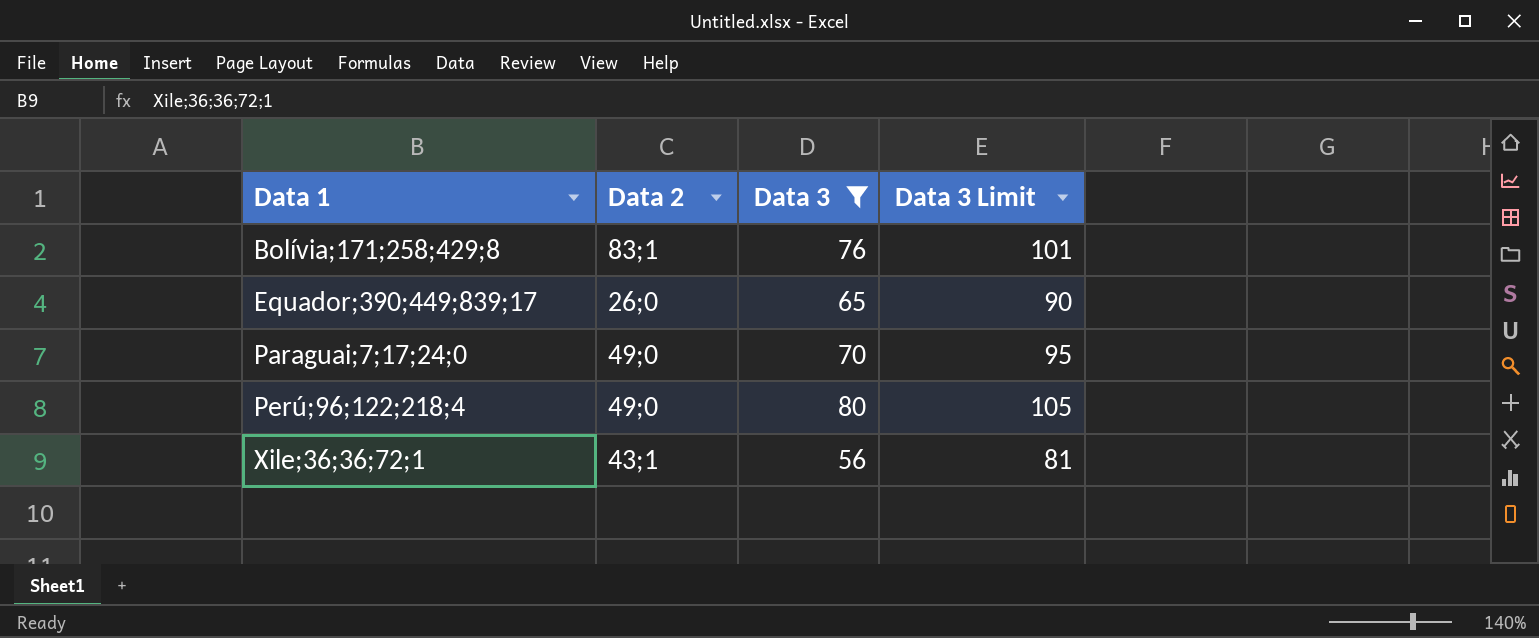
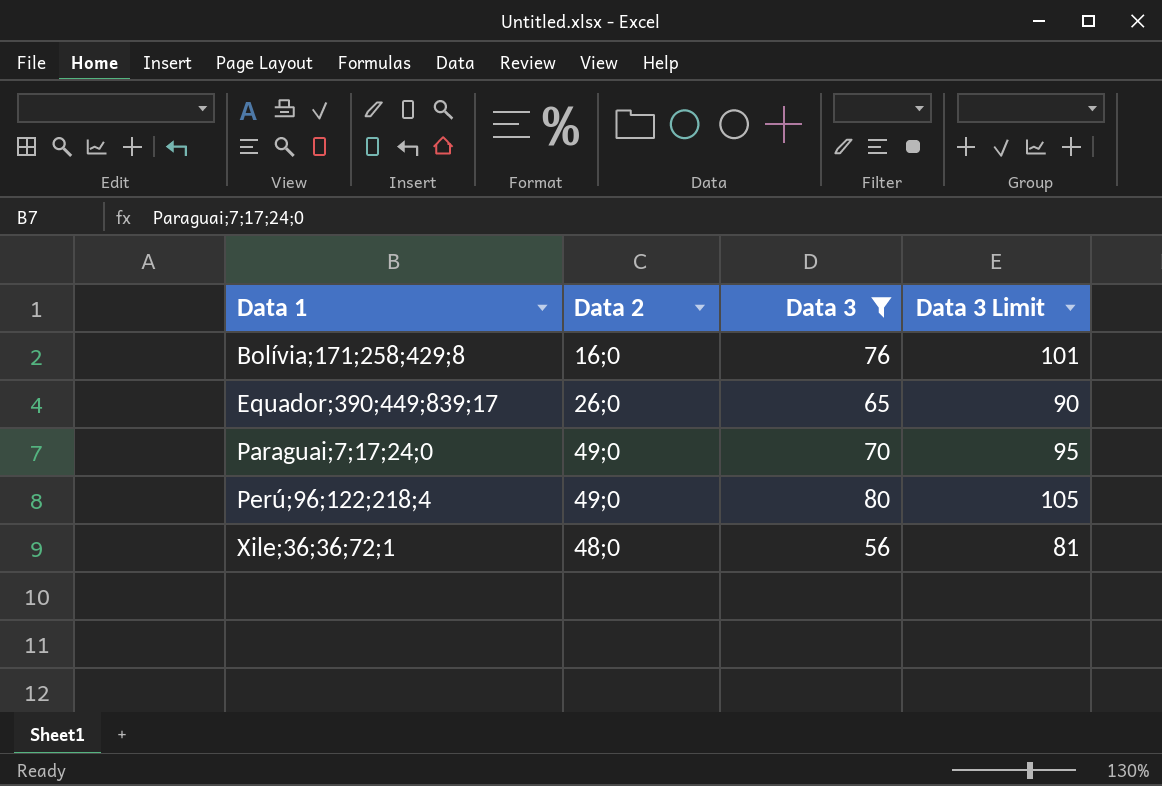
Bolívia;171;258;429;8 | Data 2: 83;1 -> 16;0
Xile;36;36;72;1 | Data 2: 43;1 -> 48;0

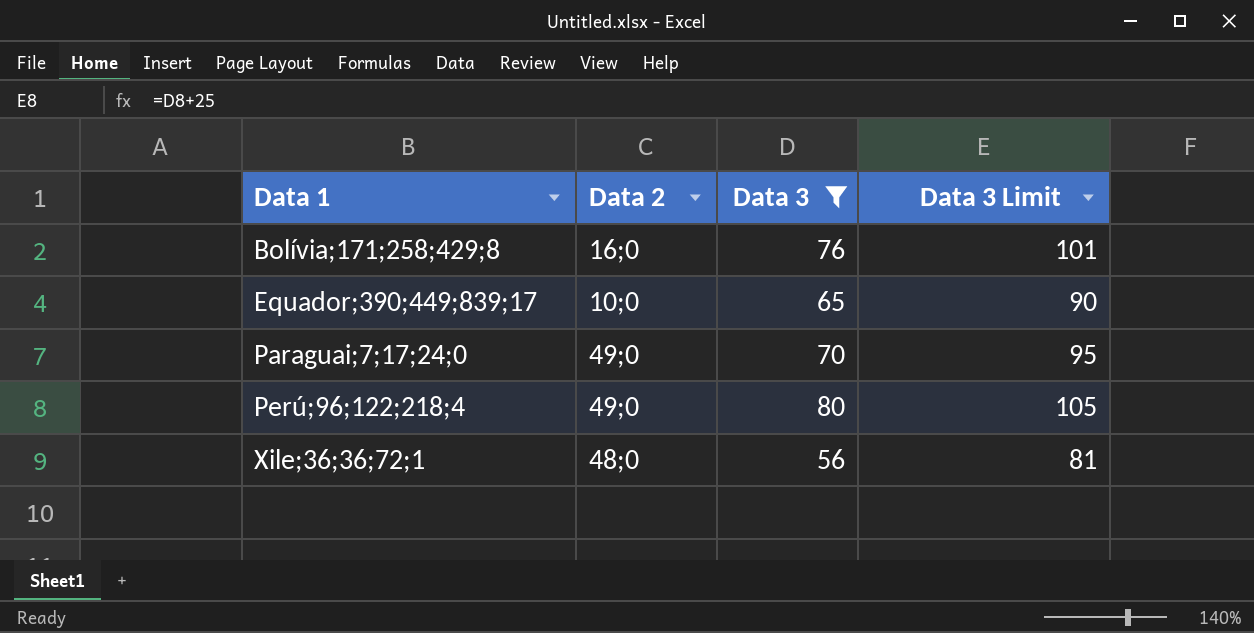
Equador;390;449;839;17 | Data 2: 26;0 -> 10;0

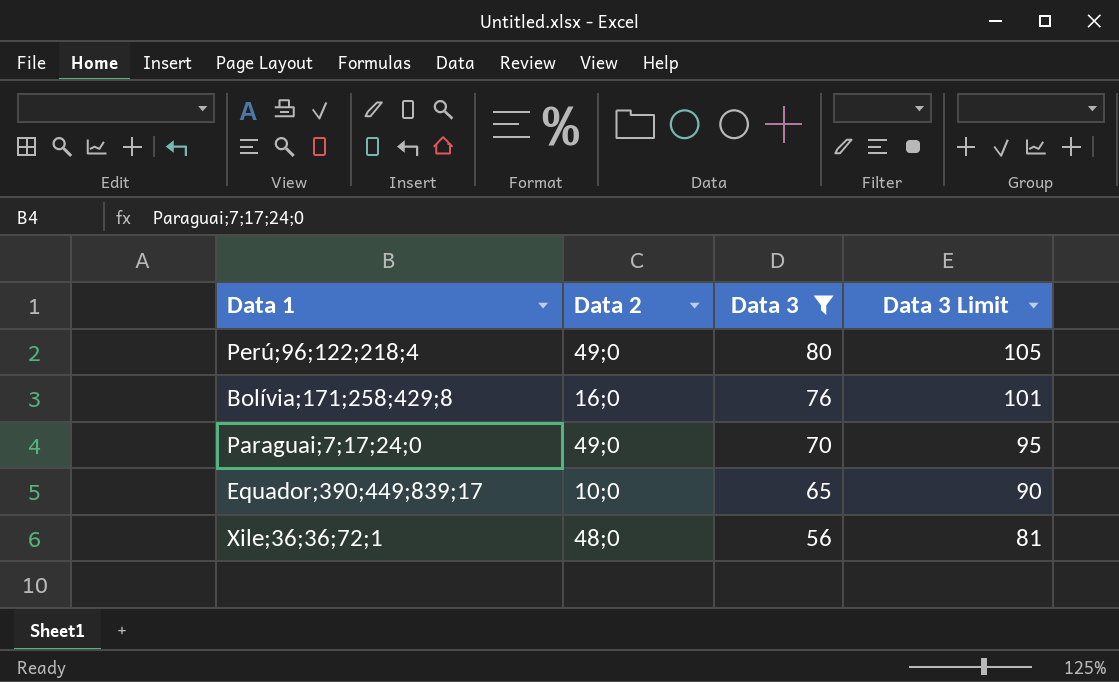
row order: Data 1 ascending -> Data 3 descending

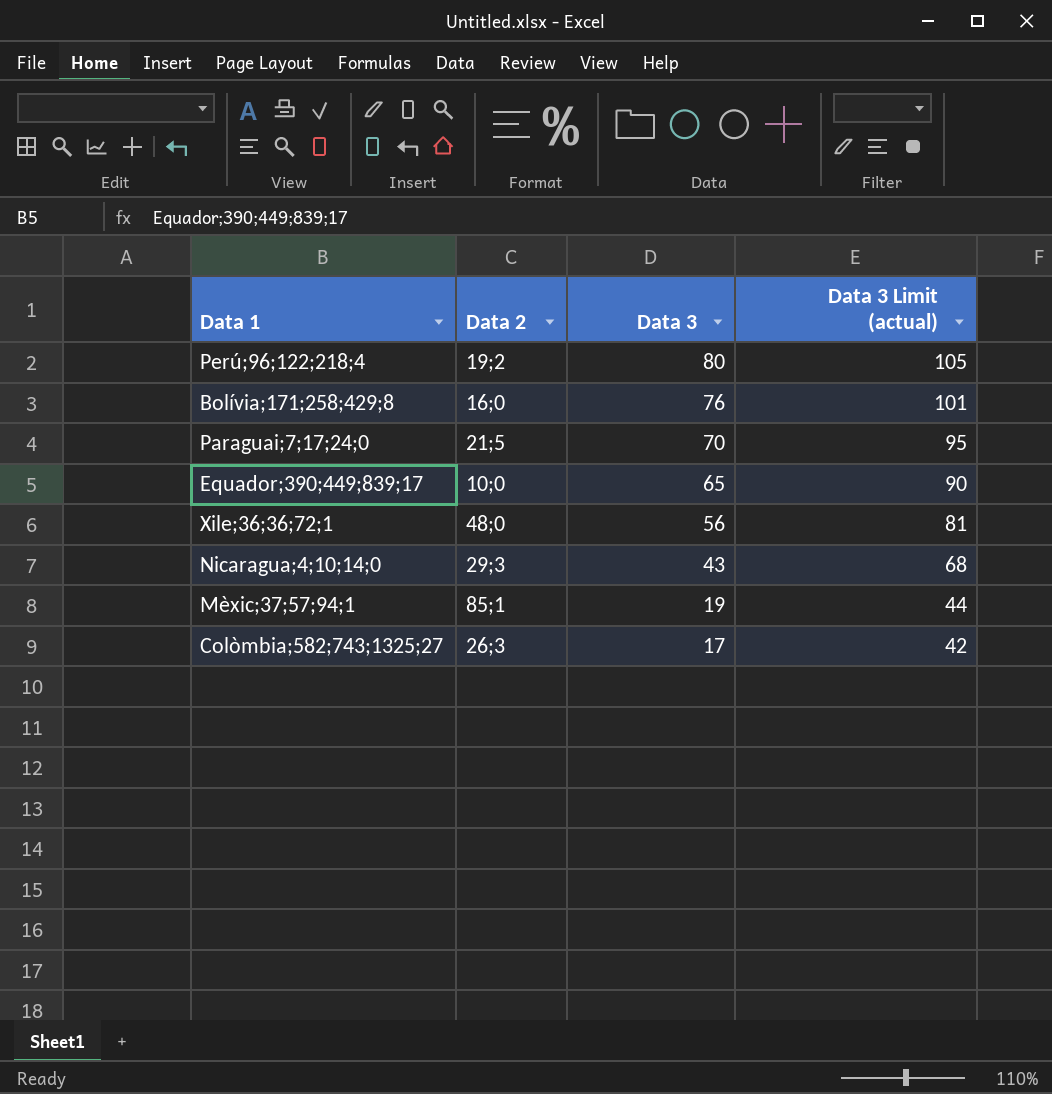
filter: Data 3 >= 56 -> none
column name: Data 3 Limit -> Data 3 Limit (actual)
Perú;96;122;218;4 | Data 2: 49;0 -> 19;2
Paraguai;7;17;24;0 | Data 2: 49;0 -> 21;5

